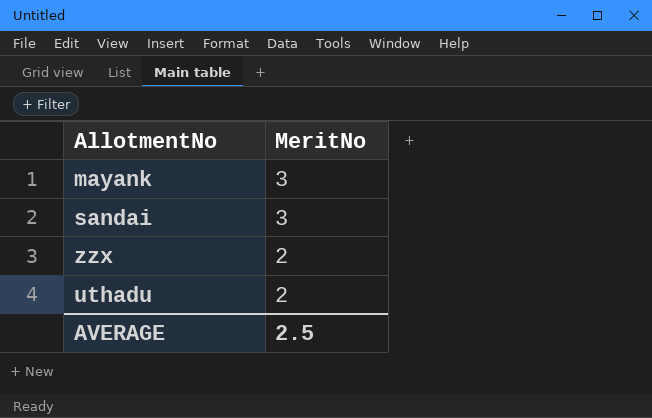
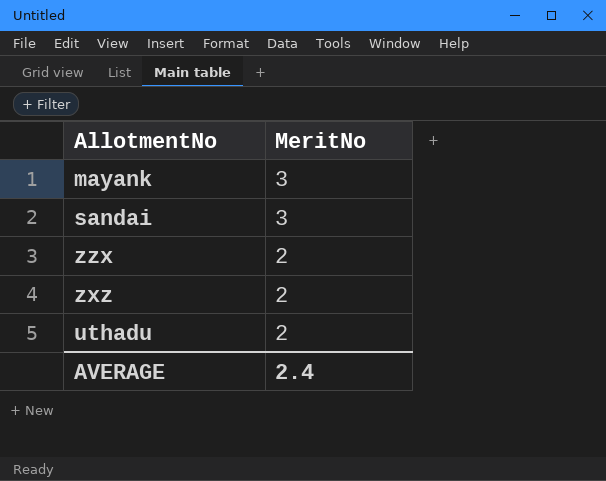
row zxz: none -> 2
AVERAGE | MeritNo: 2.5 -> 2.4

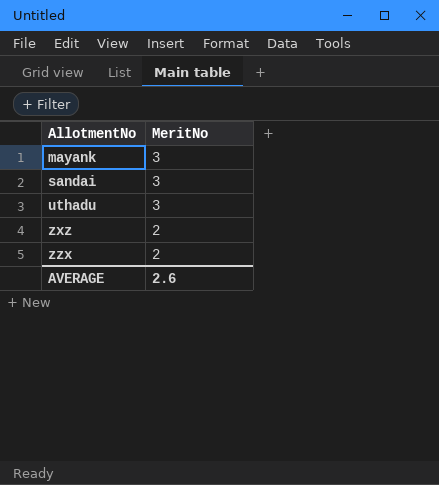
row order: MeritNo descending -> AllotmentNo ascending
uthadu | MeritNo: 2 -> 3
AVERAGE | MeritNo: 2.4 -> 2.6

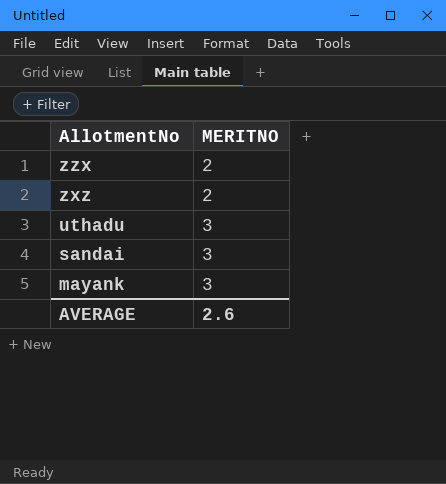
row order: AllotmentNo ascending -> AllotmentNo descending
column name: MeritNo -> MERITNO

